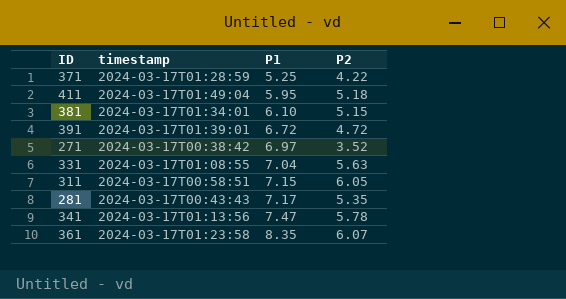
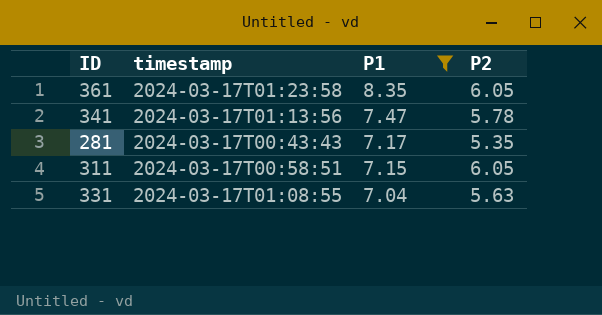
filter: none -> P1 >= 7.04
row order: P1 ascending -> P1 descending
361 | P2: 6.07 -> 6.05

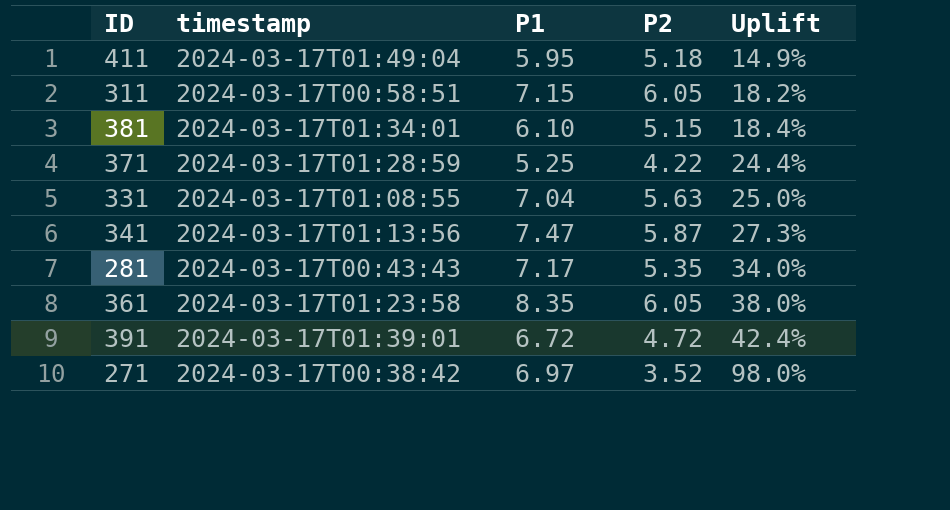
filter: P1 >= 7.04 -> none
row order: P1 descending -> Uplift ascending
column Uplift | formula: none -> ([P1] - [P2]) / [P2]
341 | P2: 5.78 -> 5.87

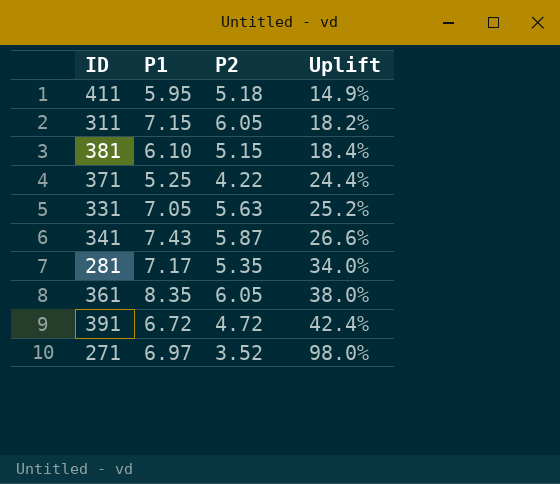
column timestamp | position: 2 -> none
331 | P1: 7.04 -> 7.05
331 | Uplift: 25.0% -> 25.2%
341 | P1: 7.47 -> 7.43
341 | Uplift: 27.3% -> 26.6%

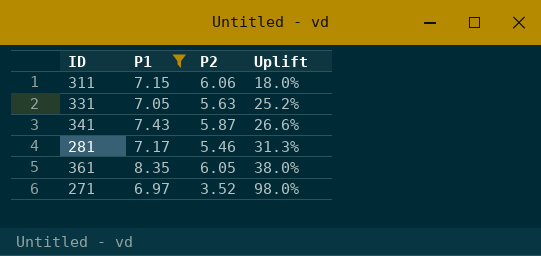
filter: none -> P1 >= 6.97
311 | P2: 6.05 -> 6.06
311 | Uplift: 18.2% -> 18.0%
281 | P2: 5.35 -> 5.46
281 | Uplift: 34.0% -> 31.3%

